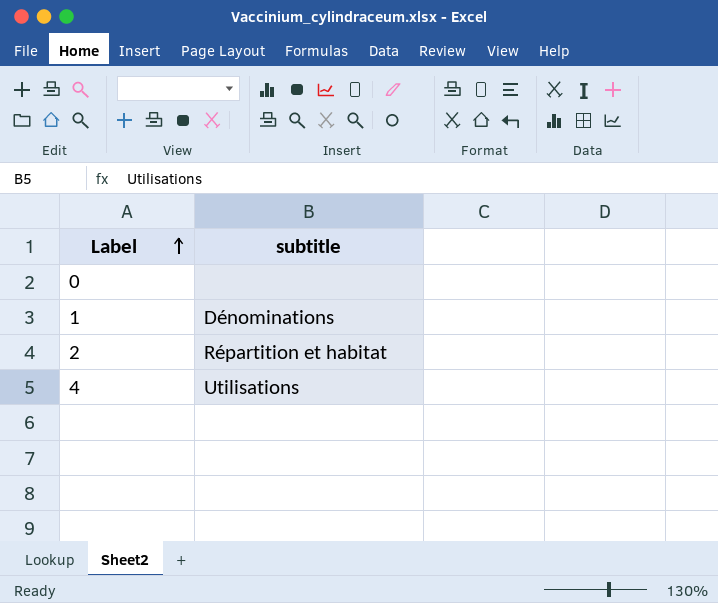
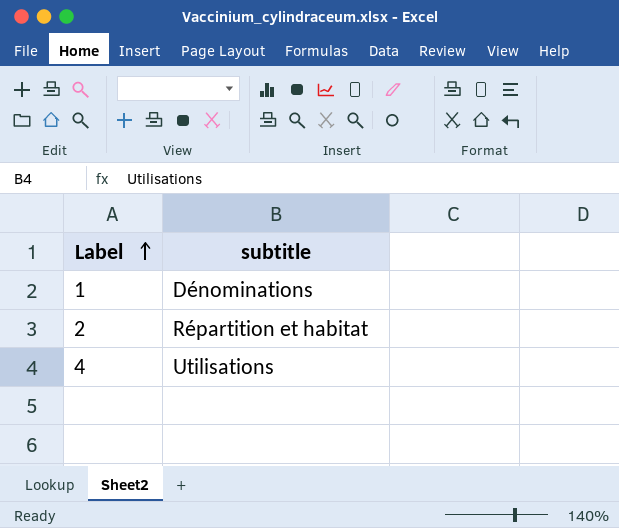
row 0: none -> none

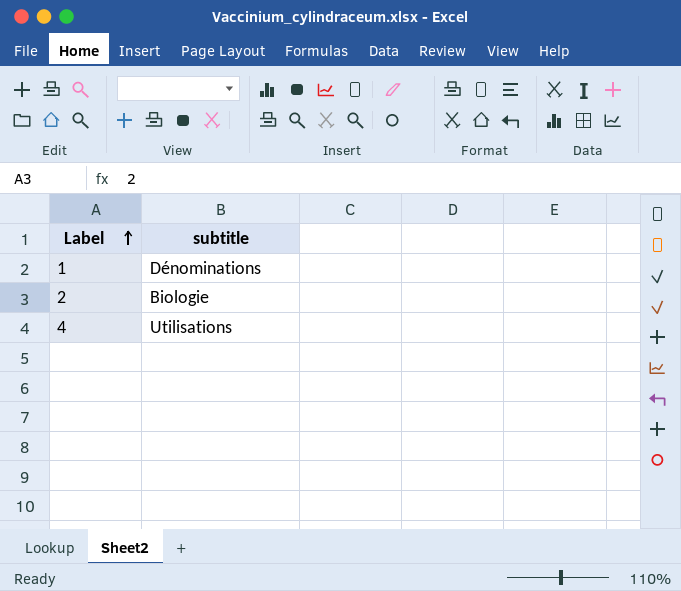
2 | subtitle: Répartition et habitat -> Biologie

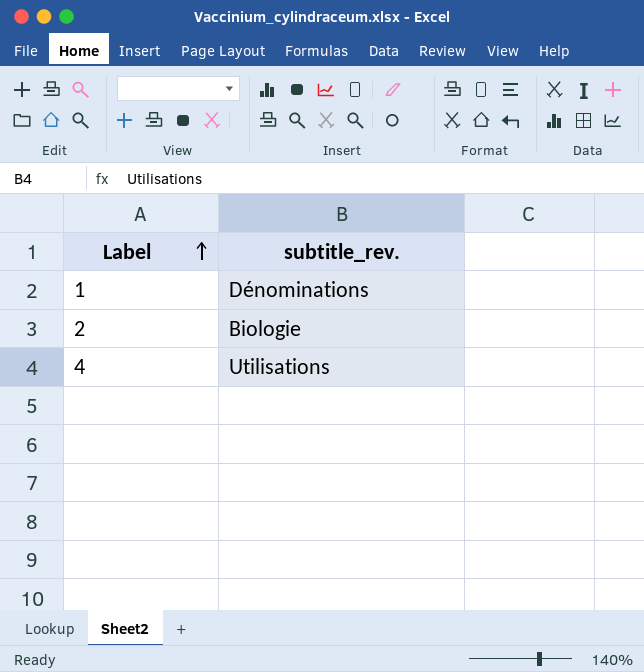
column name: subtitle -> subtitle_rev.

